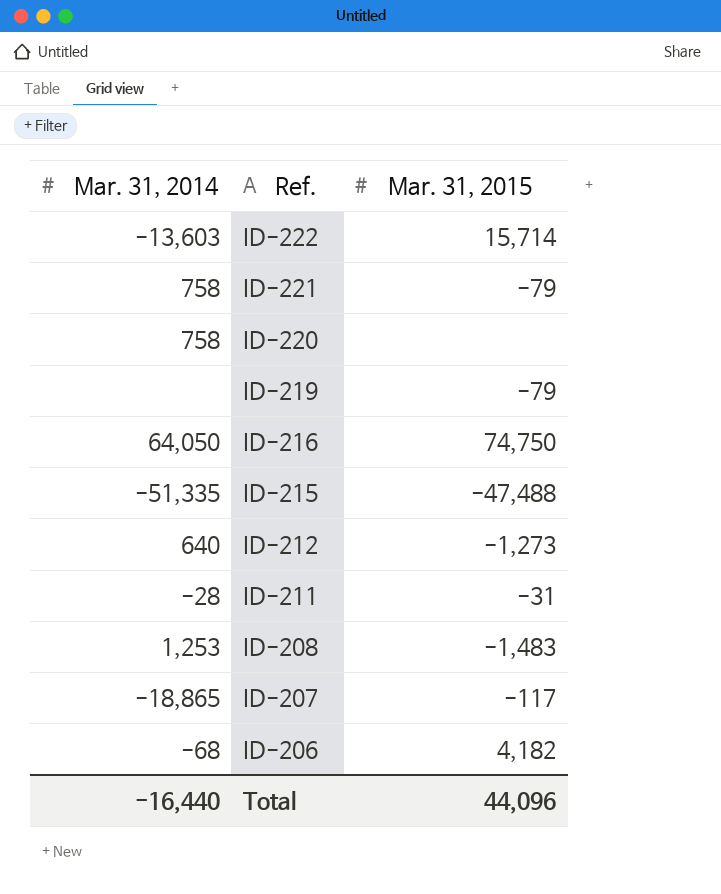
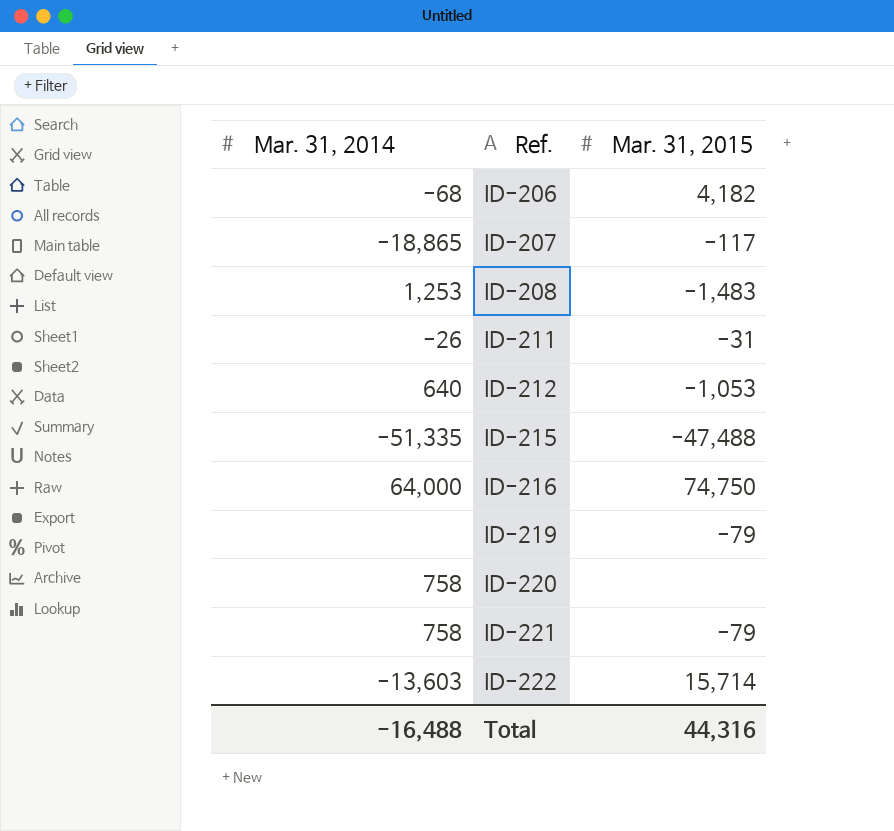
row order: Ref. descending -> Ref. ascending
ID-211 | Mar. 31, 2014: -28 -> -26
ID-212 | Mar. 31, 2015: -1,273 -> -1,053
ID-216 | Mar. 31, 2014: 64,050 -> 64,000
Total | Mar. 31, 2014: -16,440 -> -16,488
Total | Mar. 31, 2015: 44,096 -> 44,316

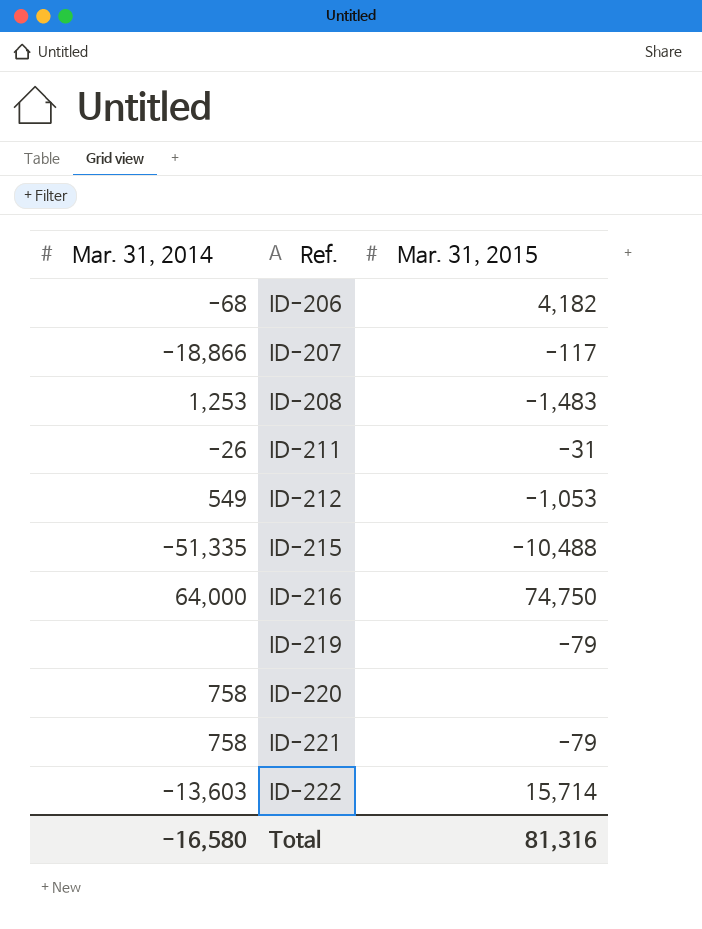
ID-207 | Mar. 31, 2014: -18,865 -> -18,866
ID-212 | Mar. 31, 2014: 640 -> 549
ID-215 | Mar. 31, 2015: -47,488 -> -10,488
Total | Mar. 31, 2014: -16,488 -> -16,580
Total | Mar. 31, 2015: 44,316 -> 81,316

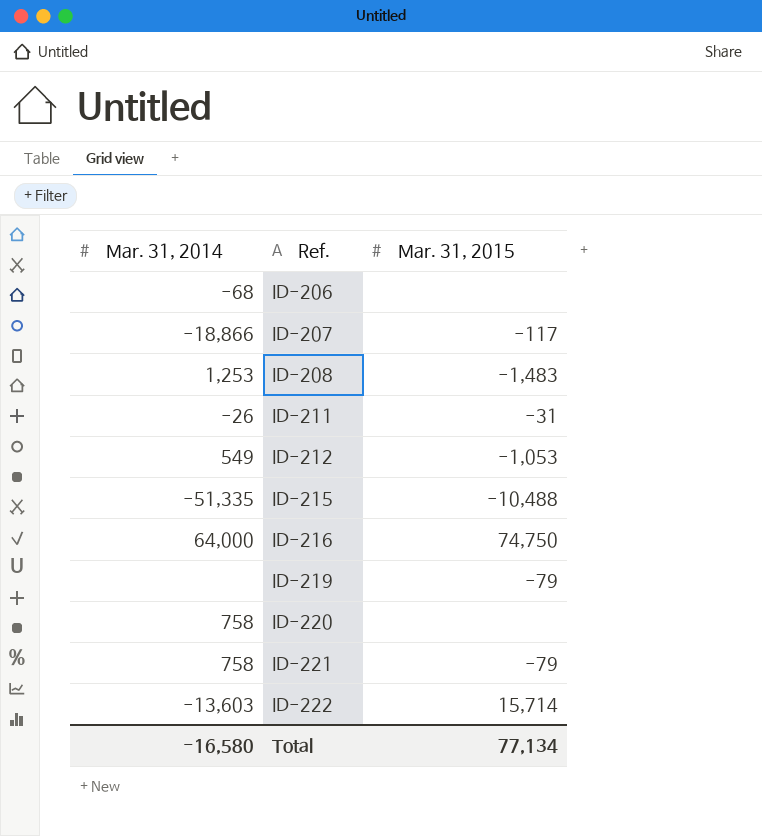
ID-206 | Mar. 31, 2015: 4,182 -> none
Total | Mar. 31, 2015: 81,316 -> 77,134

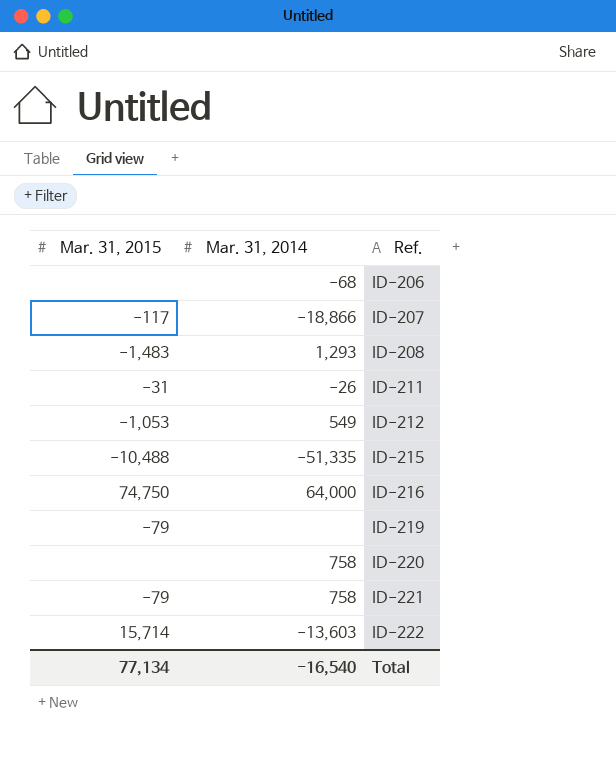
column Mar. 31, 2015 | position: 3 -> 1
ID-208 | Mar. 31, 2014: 1,253 -> 1,293
Total | Mar. 31, 2014: -16,580 -> -16,540

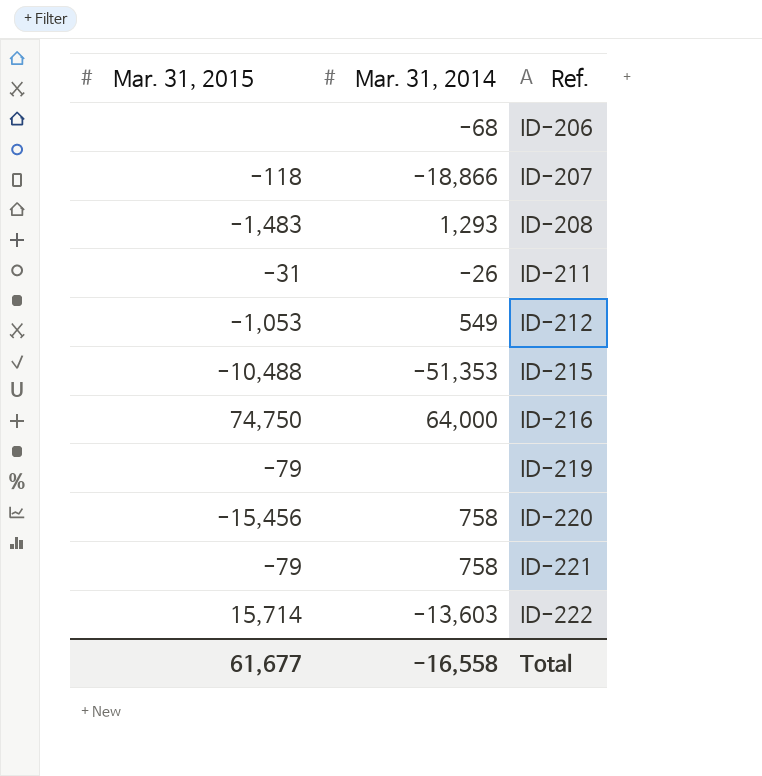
ID-207 | Mar. 31, 2015: -117 -> -118
ID-215 | Mar. 31, 2014: -51,335 -> -51,353
ID-220 | Mar. 31, 2015: none -> -15,456
Total | Mar. 31, 2015: 77,134 -> 61,677
Total | Mar. 31, 2014: -16,540 -> -16,558

